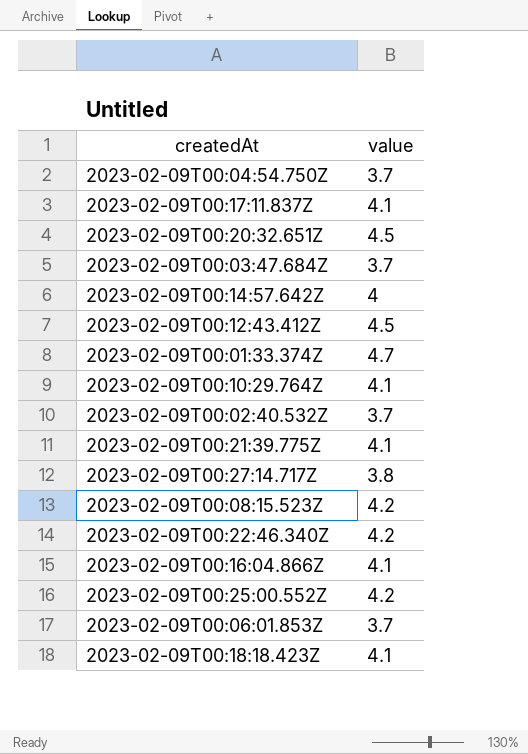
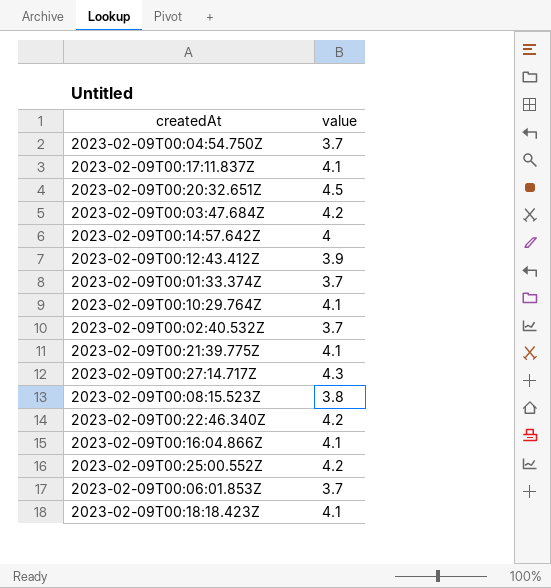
2023-02-09T00:03:47.684Z | value: 3.7 -> 4.2
2023-02-09T00:12:43.412Z | value: 4.5 -> 3.9
2023-02-09T00:01:33.374Z | value: 4.7 -> 3.7
2023-02-09T00:27:14.717Z | value: 3.8 -> 4.3
2023-02-09T00:08:15.523Z | value: 4.2 -> 3.8

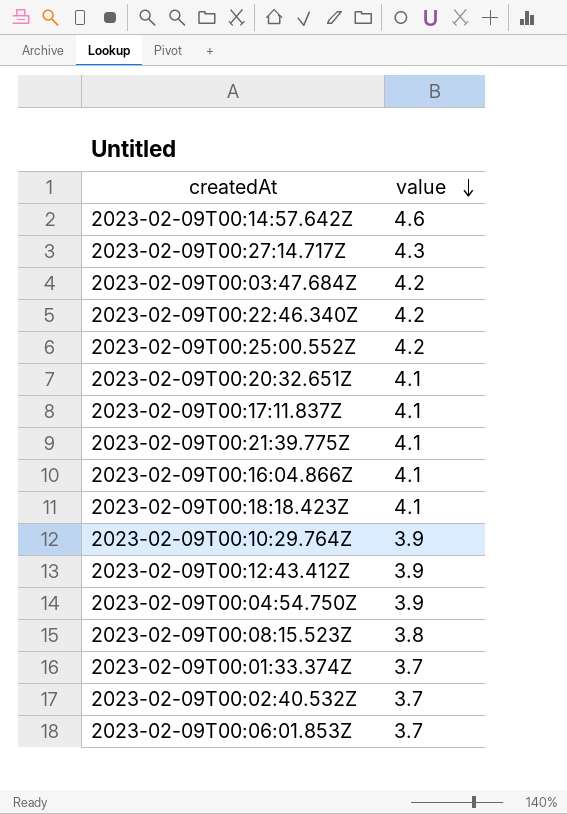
row order: none -> value descending
2023-02-09T00:14:57.642Z | value: 4 -> 4.6
2023-02-09T00:20:32.651Z | value: 4.5 -> 4.1
2023-02-09T00:10:29.764Z | value: 4.1 -> 3.9
2023-02-09T00:04:54.750Z | value: 3.7 -> 3.9

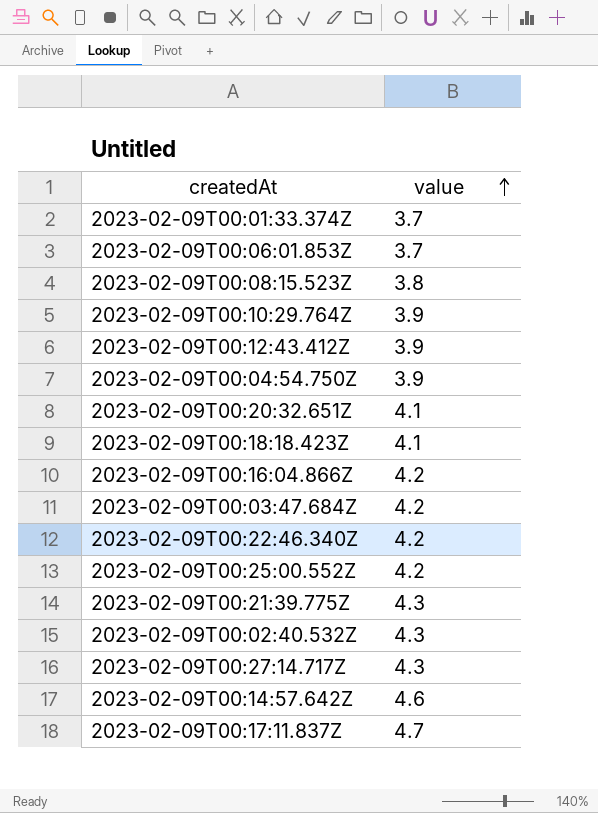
row order: value descending -> value ascending
2023-02-09T00:16:04.866Z | value: 4.1 -> 4.2
2023-02-09T00:21:39.775Z | value: 4.1 -> 4.3
2023-02-09T00:02:40.532Z | value: 3.7 -> 4.3
2023-02-09T00:17:11.837Z | value: 4.1 -> 4.7

